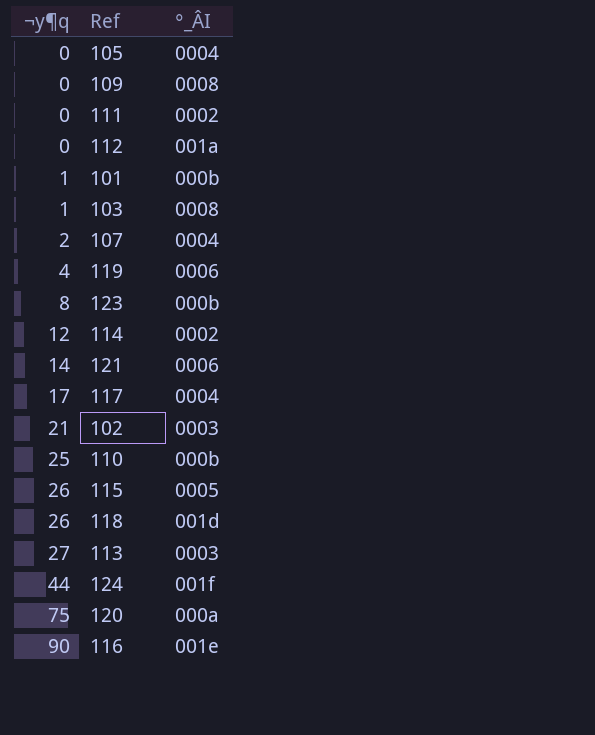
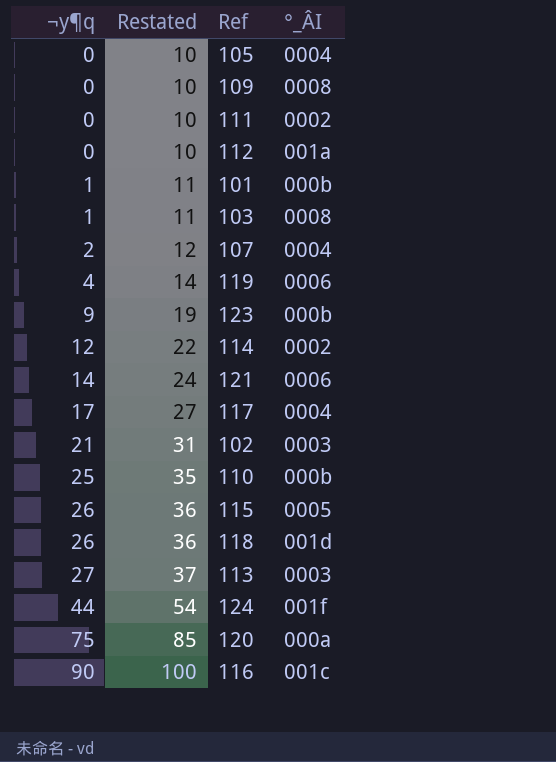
column Restated | formula: none -> [¬y¶q] + 10
123 | ¬y¶q: 8 -> 9
116 | °_ÂI: 001e -> 001c

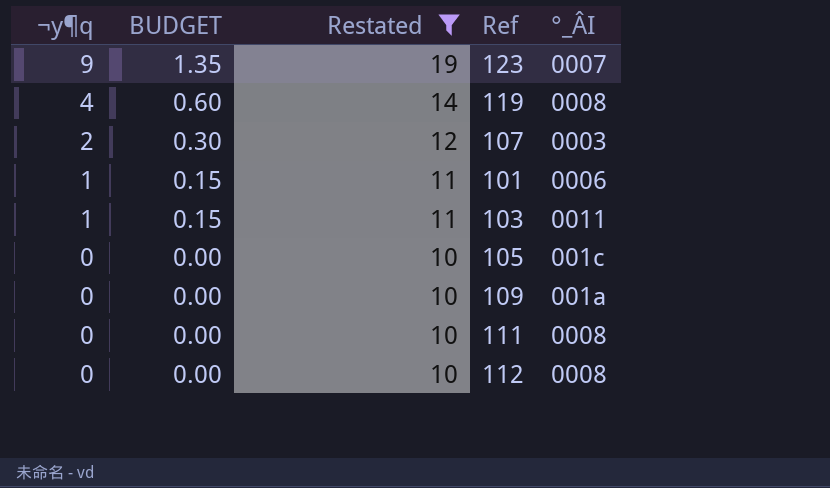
filter: none -> Restated <= 19
row order: ¬y¶q ascending -> ¬y¶q descending
column BUDGET | formula: none -> [¬y¶q] * 0.15
123 | °_ÂI: 000b -> 0007
119 | °_ÂI: 0006 -> 0008
107 | °_ÂI: 0004 -> 0003
101 | °_ÂI: 000b -> 0006
103 | °_ÂI: 0008 -> 0011
105 | °_ÂI: 0004 -> 001c
109 | °_ÂI: 0008 -> 001a
111 | °_ÂI: 0002 -> 0008
112 | °_ÂI: 001a -> 0008

